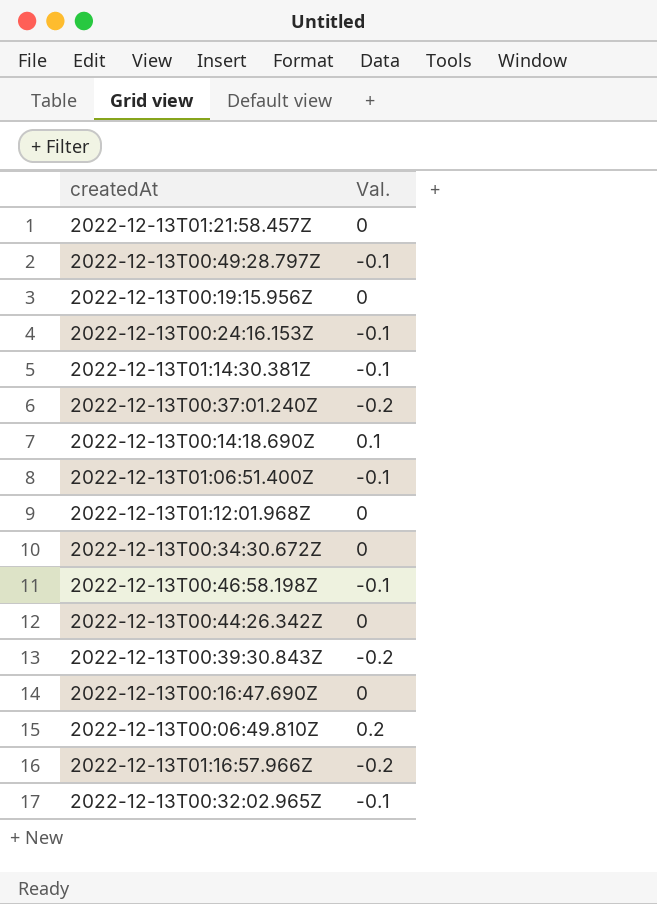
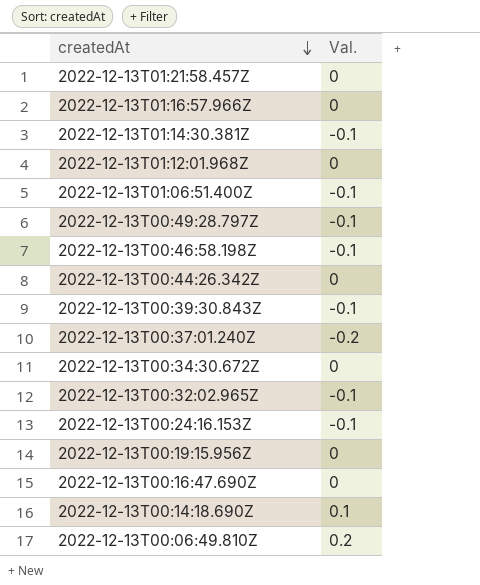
row order: none -> createdAt descending
2022-12-13T01:16:57.966Z | Val.: -0.2 -> 0
2022-12-13T00:39:30.843Z | Val.: -0.2 -> -0.1

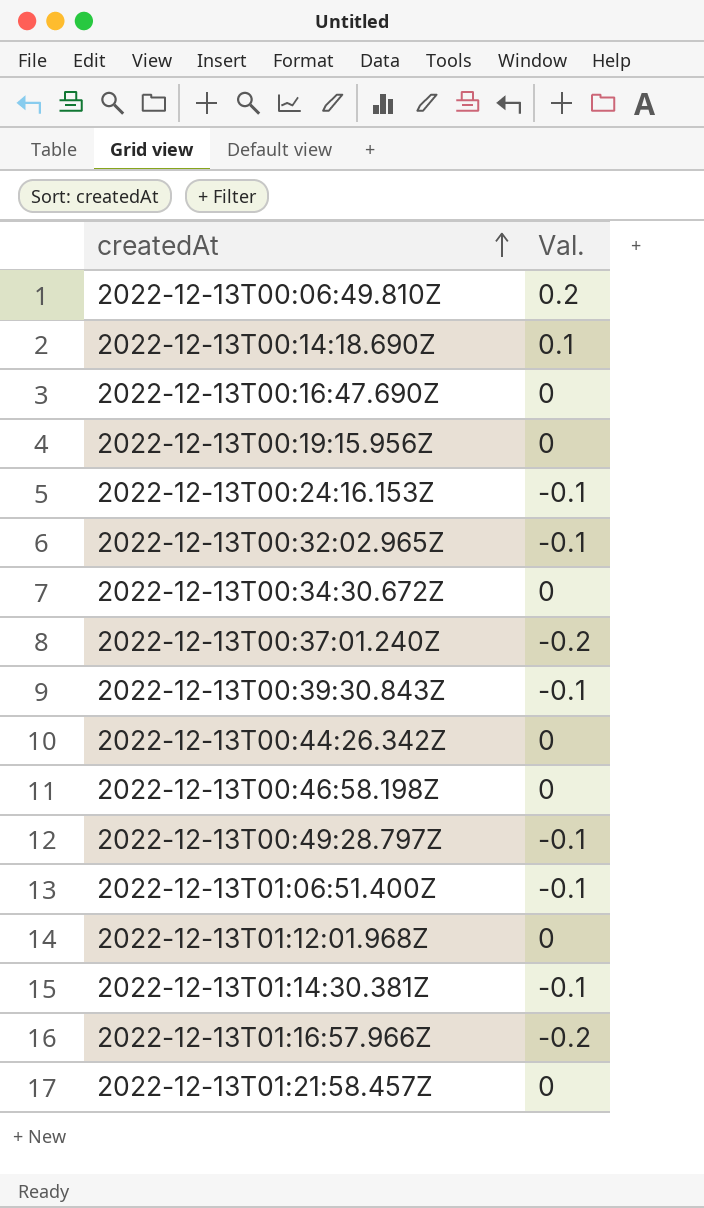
row order: createdAt descending -> createdAt ascending
2022-12-13T00:46:58.198Z | Val.: -0.1 -> 0
2022-12-13T01:16:57.966Z | Val.: 0 -> -0.2

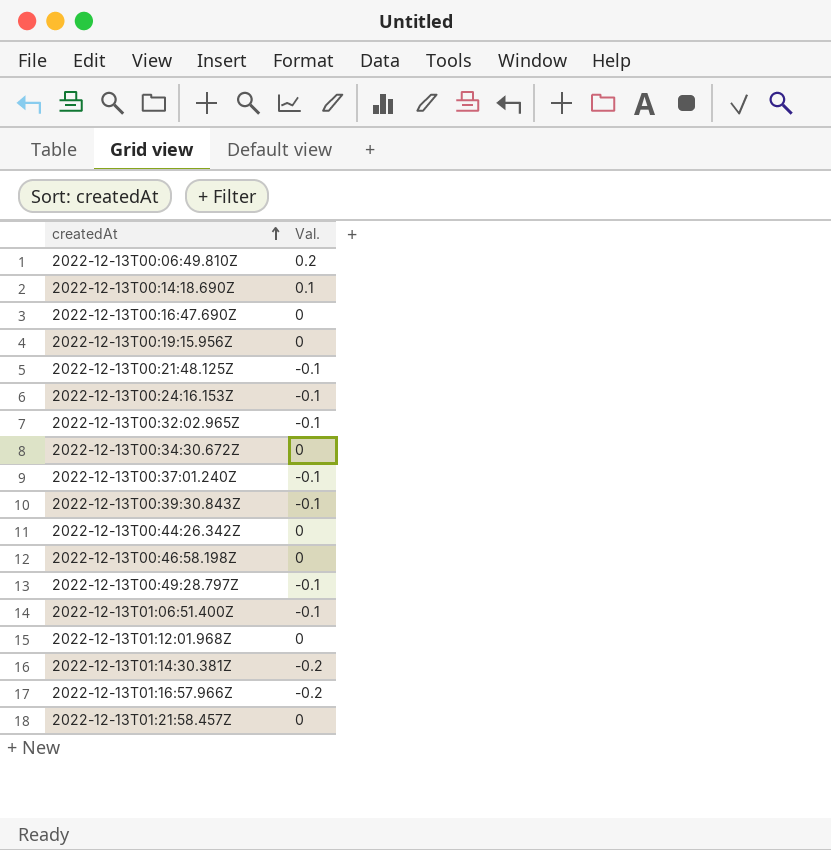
row 2022-12-13T00:21:48.125Z: none -> -0.1
2022-12-13T00:37:01.240Z | Val.: -0.2 -> -0.1
2022-12-13T01:14:30.381Z | Val.: -0.1 -> -0.2

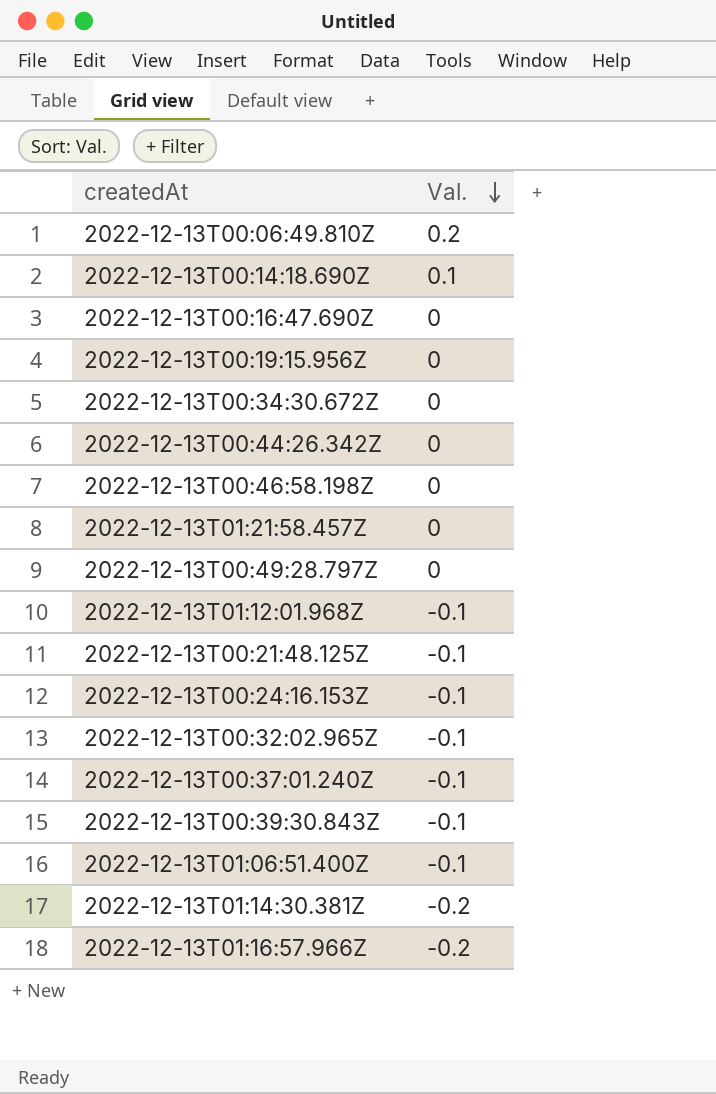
row order: createdAt ascending -> Val. descending
2022-12-13T00:49:28.797Z | Val.: -0.1 -> 0
2022-12-13T01:12:01.968Z | Val.: 0 -> -0.1

